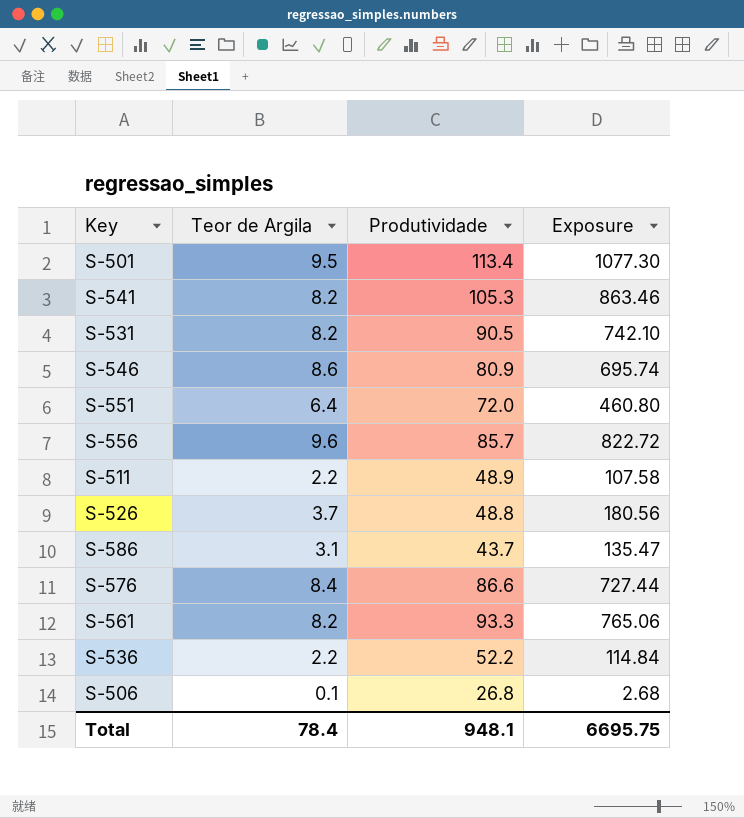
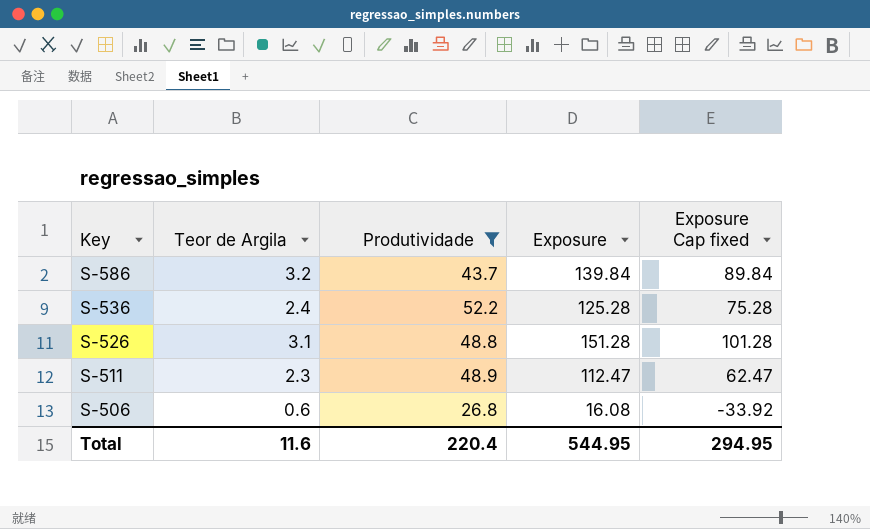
filter: none -> Produtividade <= 52.2
row order: none -> Key descending
column Exposure Cap fixed | formula: none -> [Exposure] - 50
S-586 | Teor de Argila: 3.1 -> 3.2
S-586 | Exposure: 135.47 -> 139.84
S-536 | Teor de Argila: 2.2 -> 2.4
S-536 | Exposure: 114.84 -> 125.28
S-526 | Teor de Argila: 3.7 -> 3.1
S-526 | Exposure: 180.56 -> 151.28
S-511 | Teor de Argila: 2.2 -> 2.3
S-511 | Exposure: 107.58 -> 112.47
S-506 | Teor de Argila: 0.1 -> 0.6
S-506 | Exposure: 2.68 -> 16.08
Total | Teor de Argila: 78.4 -> 11.6
Total | Produtividade: 948.1 -> 220.4
Total | Exposure: 6695.75 -> 544.95

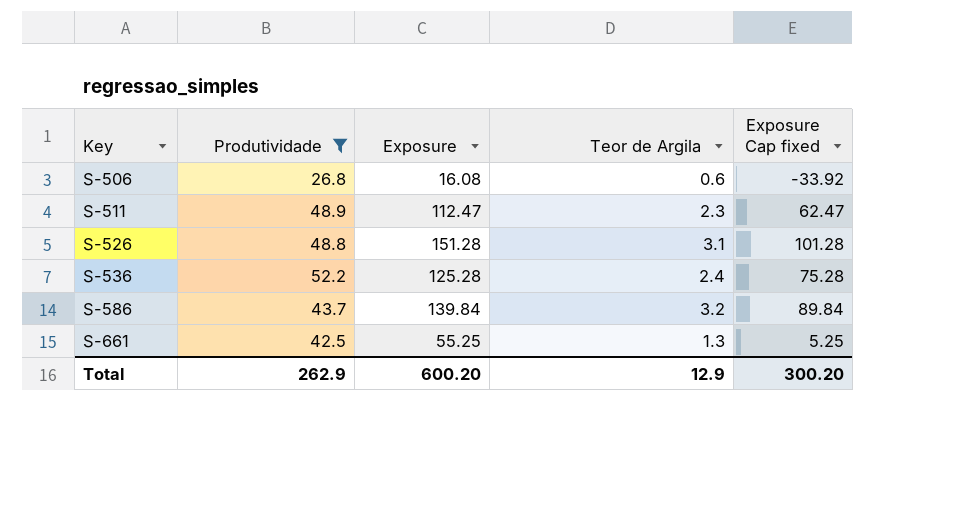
row order: Key descending -> Key ascending
column Teor de Argila | position: 2 -> 4
row S-661: none -> 42.5 | 55.25 | 1.3 | 5.25
Total | Produtividade: 220.4 -> 262.9
Total | Exposure: 544.95 -> 600.20
Total | Teor de Argila: 11.6 -> 12.9
Total | Exposure Cap fixed: 294.95 -> 300.20

